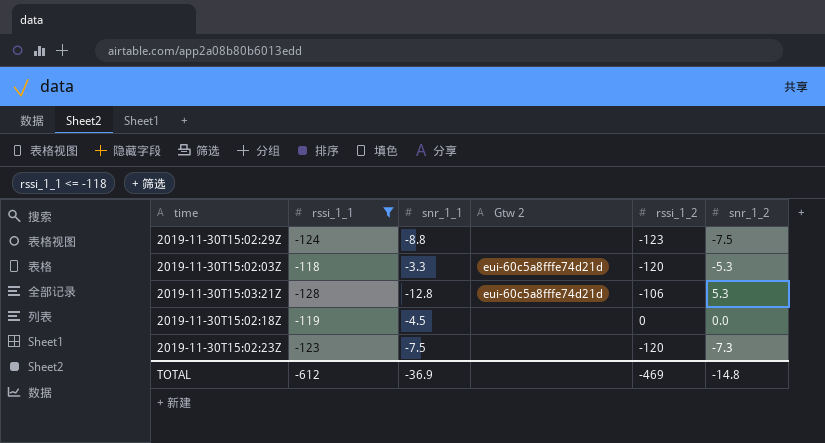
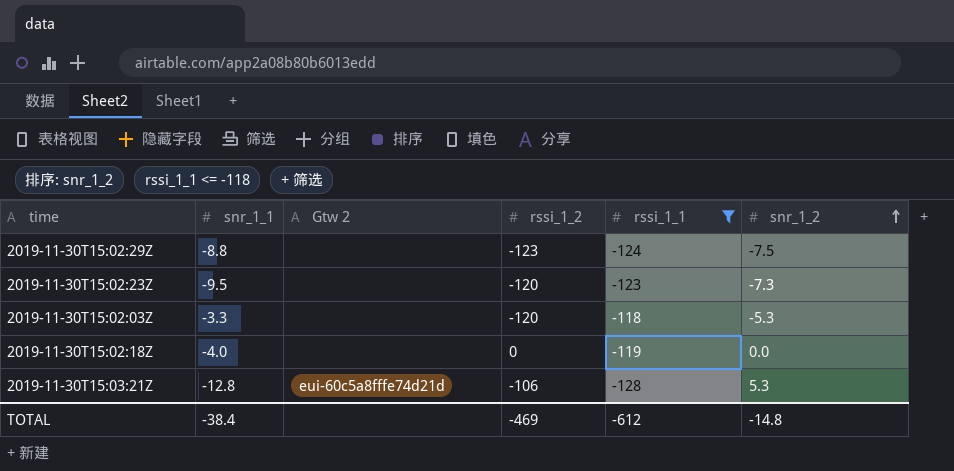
row order: none -> snr_1_2 ascending
column rssi_1_1 | position: 2 -> 5
2019-11-30T15:02:23Z | snr_1_1: -7.5 -> -9.5
2019-11-30T15:02:03Z | Gtw 2: eui-60c5a8fffe74d21d -> none
2019-11-30T15:02:18Z | snr_1_1: -4.5 -> -4.0
TOTAL | snr_1_1: -36.9 -> -38.4

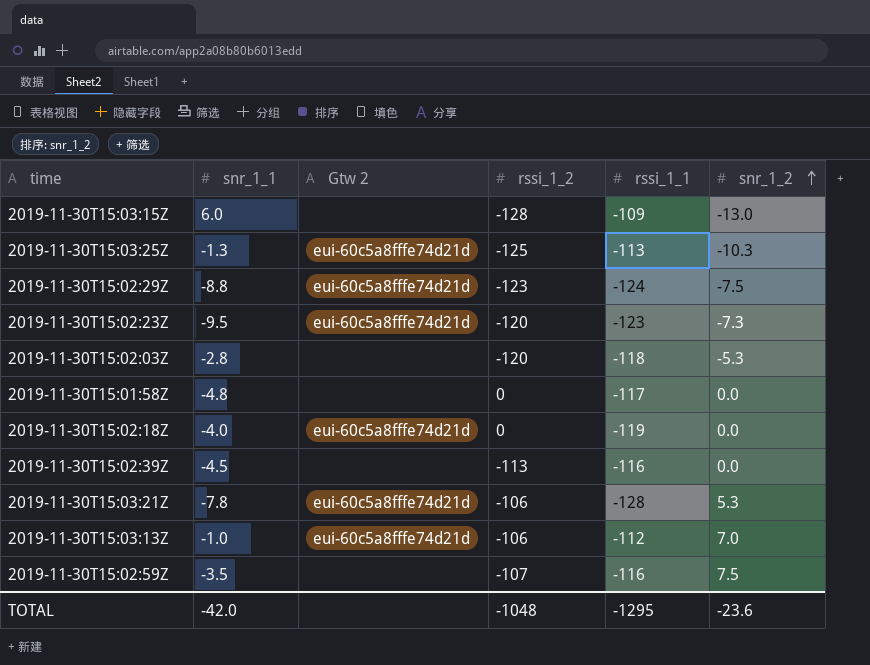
filter: rssi_1_1 <= -118 -> none
2019-11-30T15:02:29Z | Gtw 2: none -> eui-60c5a8fffe74d21d
2019-11-30T15:02:23Z | Gtw 2: none -> eui-60c5a8fffe74d21d
2019-11-30T15:02:03Z | snr_1_1: -3.3 -> -2.8
2019-11-30T15:02:18Z | Gtw 2: none -> eui-60c5a8fffe74d21d
2019-11-30T15:03:21Z | snr_1_1: -12.8 -> -7.8
TOTAL | snr_1_1: -38.4 -> -42.0
TOTAL | rssi_1_2: -469 -> -1048
TOTAL | rssi_1_1: -612 -> -1295
TOTAL | snr_1_2: -14.8 -> -23.6

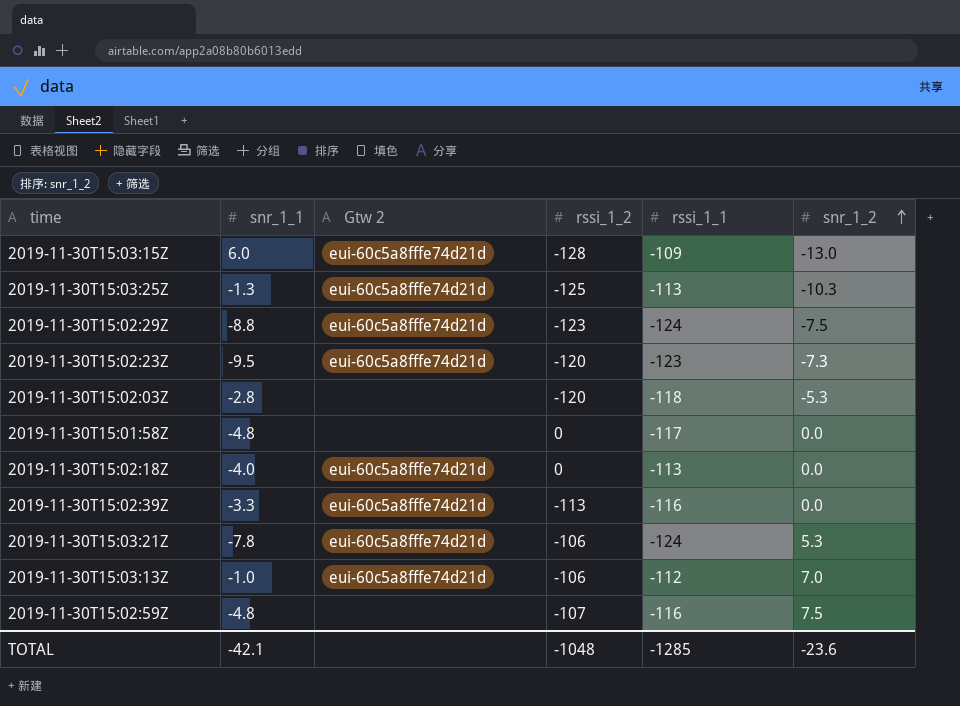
2019-11-30T15:03:15Z | Gtw 2: none -> eui-60c5a8fffe74d21d
2019-11-30T15:02:18Z | rssi_1_1: -119 -> -113
2019-11-30T15:02:39Z | snr_1_1: -4.5 -> -3.3
2019-11-30T15:02:39Z | Gtw 2: none -> eui-60c5a8fffe74d21d
2019-11-30T15:03:21Z | rssi_1_1: -128 -> -124
2019-11-30T15:02:59Z | snr_1_1: -3.5 -> -4.8
TOTAL | snr_1_1: -42.0 -> -42.1
TOTAL | rssi_1_1: -1295 -> -1285

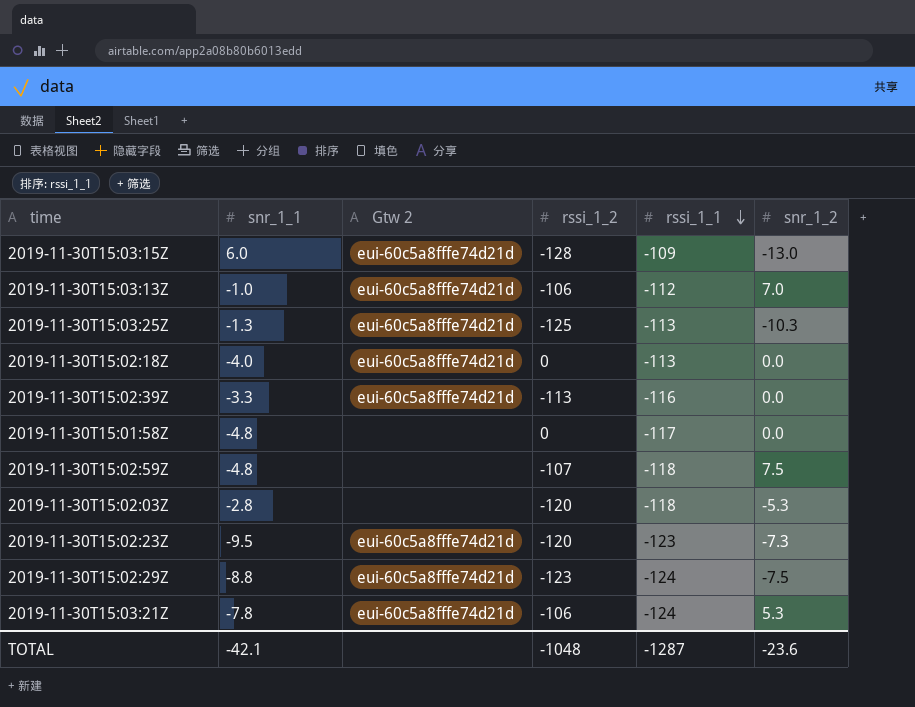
row order: snr_1_2 ascending -> rssi_1_1 descending
2019-11-30T15:02:59Z | rssi_1_1: -116 -> -118
TOTAL | rssi_1_1: -1285 -> -1287

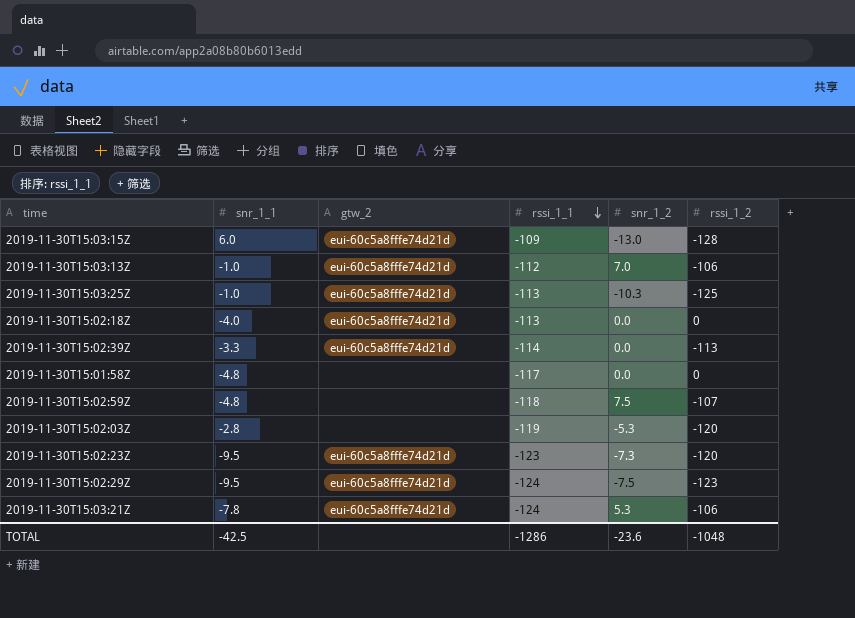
column name: Gtw 2 -> gtw_2
column rssi_1_2 | position: 4 -> 6
2019-11-30T15:03:25Z | snr_1_1: -1.3 -> -1.0
2019-11-30T15:02:39Z | rssi_1_1: -116 -> -114
2019-11-30T15:02:03Z | rssi_1_1: -118 -> -119
2019-11-30T15:02:29Z | snr_1_1: -8.8 -> -9.5
TOTAL | snr_1_1: -42.1 -> -42.5
TOTAL | rssi_1_1: -1287 -> -1286

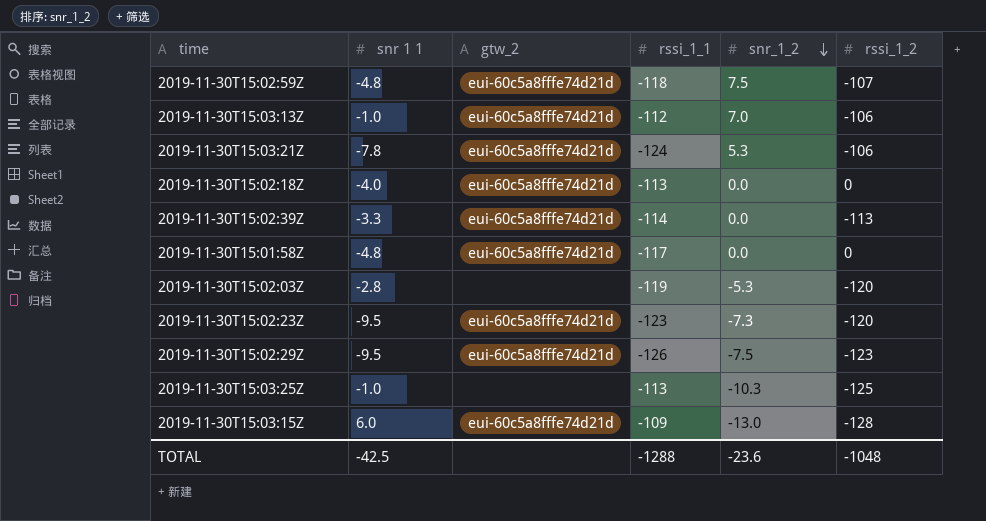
row order: rssi_1_1 descending -> snr_1_2 descending
column name: snr_1_1 -> snr 1 1
2019-11-30T15:02:59Z | gtw_2: none -> eui-60c5a8fffe74d21d
2019-11-30T15:01:58Z | gtw_2: none -> eui-60c5a8fffe74d21d
2019-11-30T15:02:29Z | rssi_1_1: -124 -> -126
2019-11-30T15:03:25Z | gtw_2: eui-60c5a8fffe74d21d -> none
TOTAL | rssi_1_1: -1286 -> -1288

